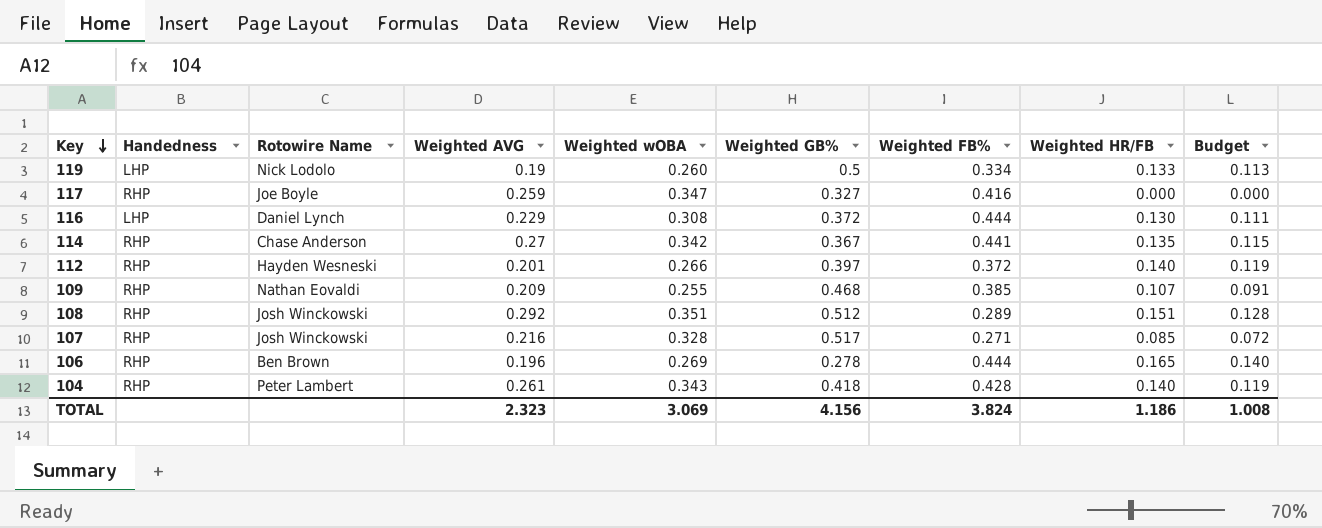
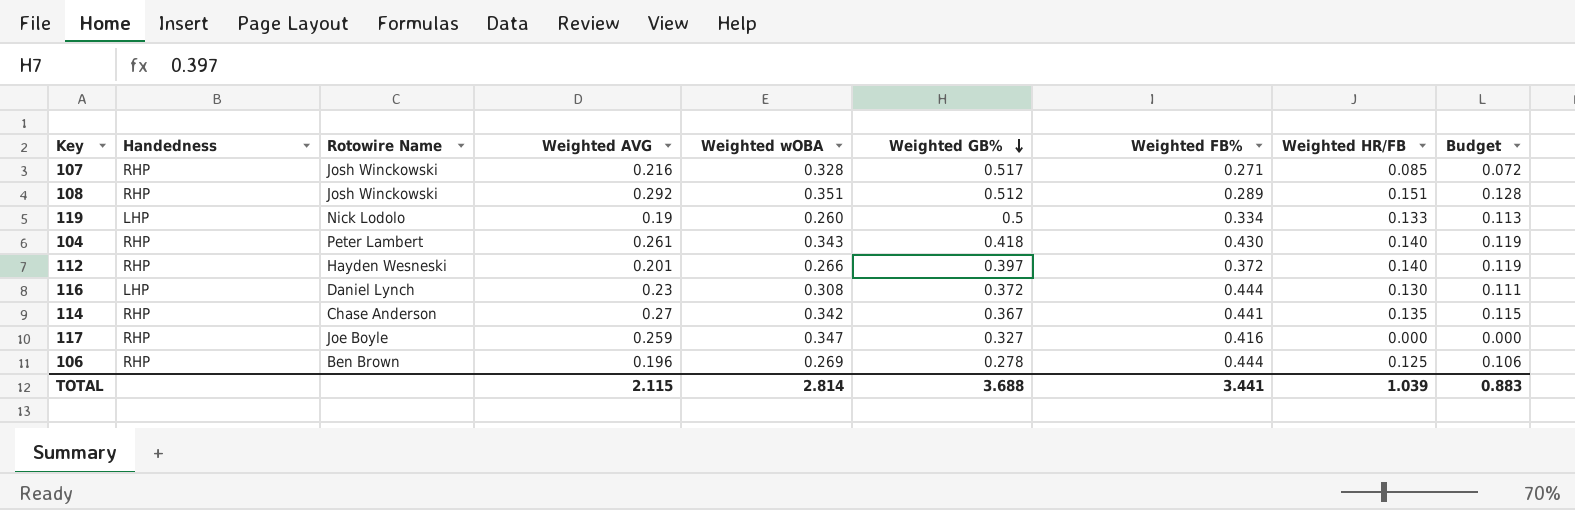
row order: Key descending -> Weighted GB% descending
row 109: RHP | Nathan Eovaldi | 0.209 | 0.255 | 0.468 | 0.385 | 0.107 | 0.091 -> none
104 | Weighted FB%: 0.428 -> 0.430
116 | Weighted AVG: 0.229 -> 0.23
106 | Weighted HR/FB: 0.165 -> 0.125
106 | Budget: 0.140 -> 0.106
TOTAL | Weighted AVG: 2.323 -> 2.115
TOTAL | Weighted wOBA: 3.069 -> 2.814
TOTAL | Weighted GB%: 4.156 -> 3.688
TOTAL | Weighted FB%: 3.824 -> 3.441
TOTAL | Weighted HR/FB: 1.186 -> 1.039
TOTAL | Budget: 1.008 -> 0.883

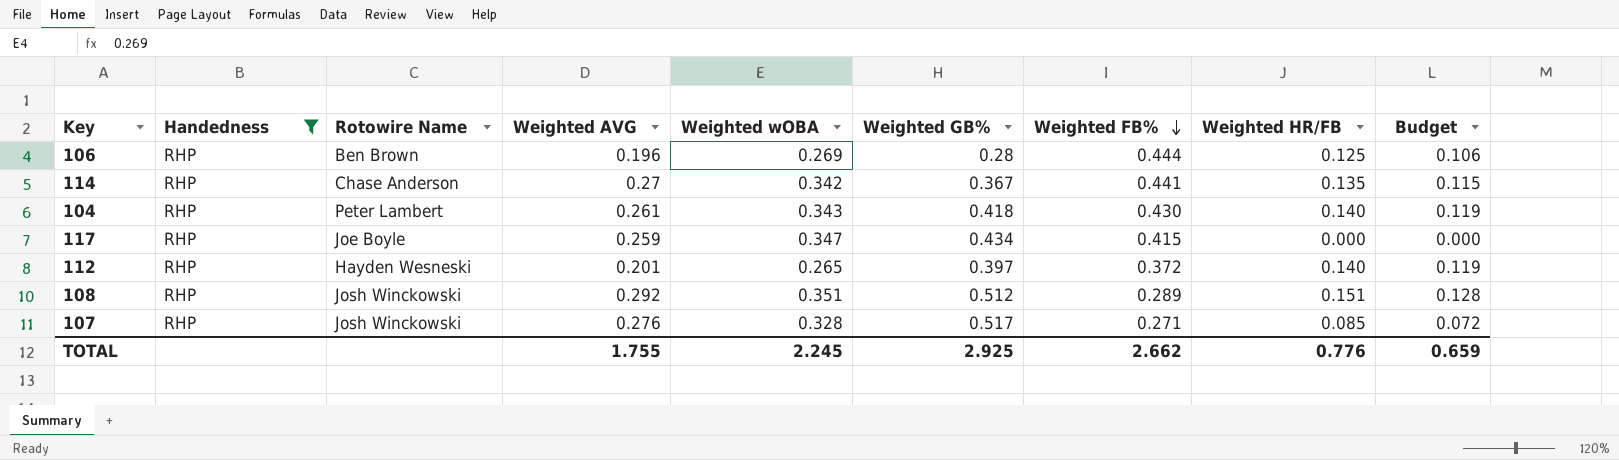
filter: none -> Handedness = RHP
row order: Weighted GB% descending -> Weighted FB% descending
106 | Weighted GB%: 0.278 -> 0.28
117 | Weighted GB%: 0.327 -> 0.434
117 | Weighted FB%: 0.416 -> 0.415
112 | Weighted wOBA: 0.266 -> 0.265
107 | Weighted AVG: 0.216 -> 0.276
TOTAL | Weighted AVG: 2.115 -> 1.755
TOTAL | Weighted wOBA: 2.814 -> 2.245
TOTAL | Weighted GB%: 3.688 -> 2.925
TOTAL | Weighted FB%: 3.441 -> 2.662
TOTAL | Weighted HR/FB: 1.039 -> 0.776
TOTAL | Budget: 0.883 -> 0.659

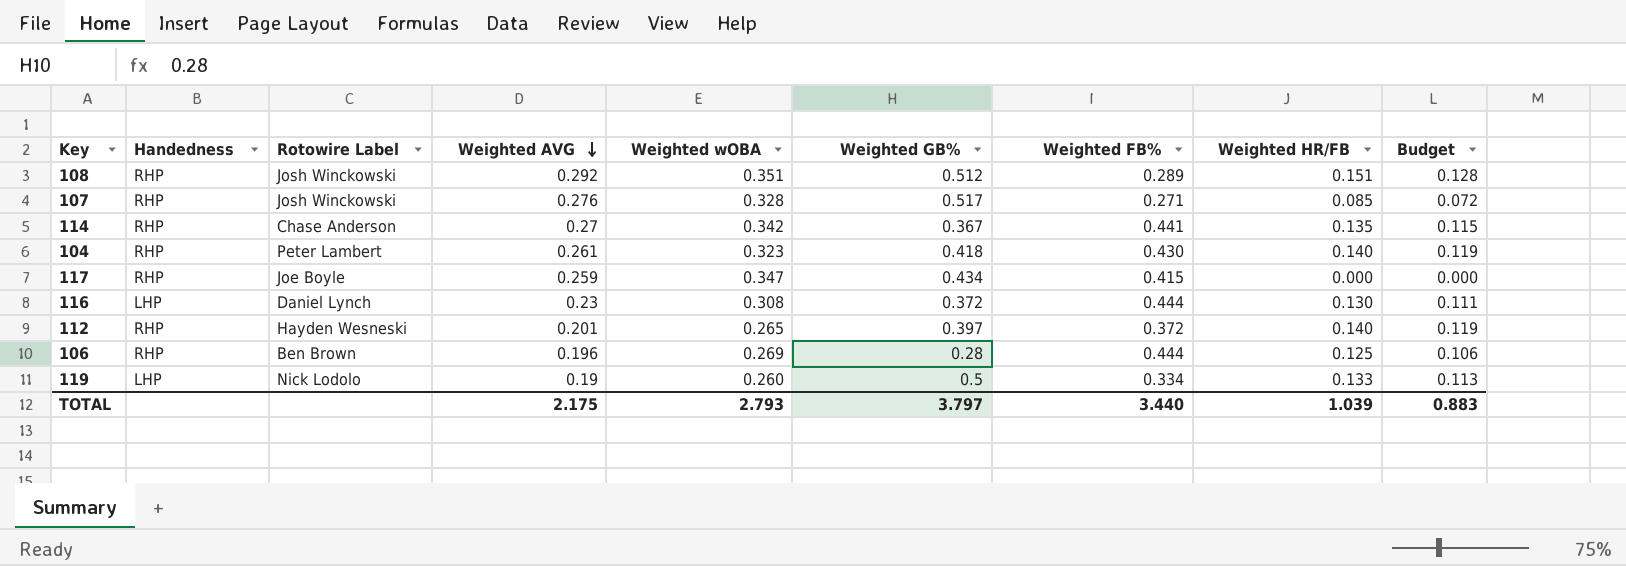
filter: Handedness = RHP -> none
row order: Weighted FB% descending -> Weighted AVG descending
column name: Rotowire Name -> Rotowire Label
104 | Weighted wOBA: 0.343 -> 0.323
TOTAL | Weighted AVG: 1.755 -> 2.175
TOTAL | Weighted wOBA: 2.245 -> 2.793
TOTAL | Weighted GB%: 2.925 -> 3.797
TOTAL | Weighted FB%: 2.662 -> 3.440
TOTAL | Weighted HR/FB: 0.776 -> 1.039
TOTAL | Budget: 0.659 -> 0.883

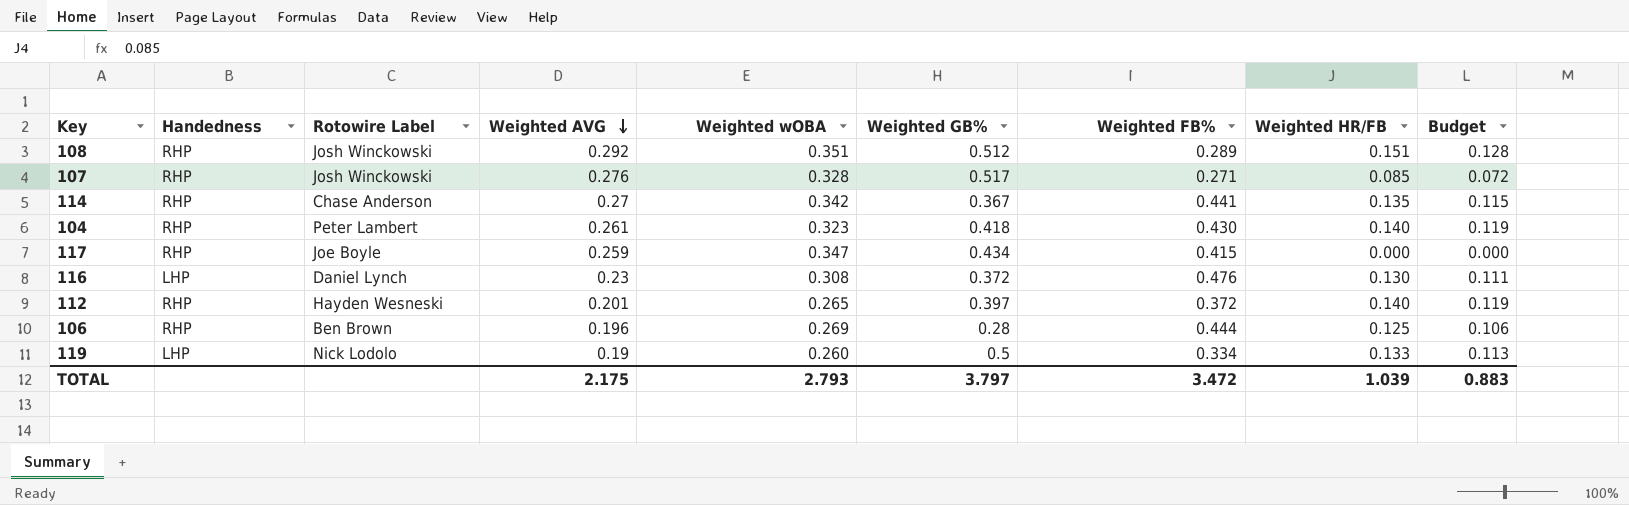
116 | Weighted FB%: 0.444 -> 0.476
TOTAL | Weighted FB%: 3.440 -> 3.472

